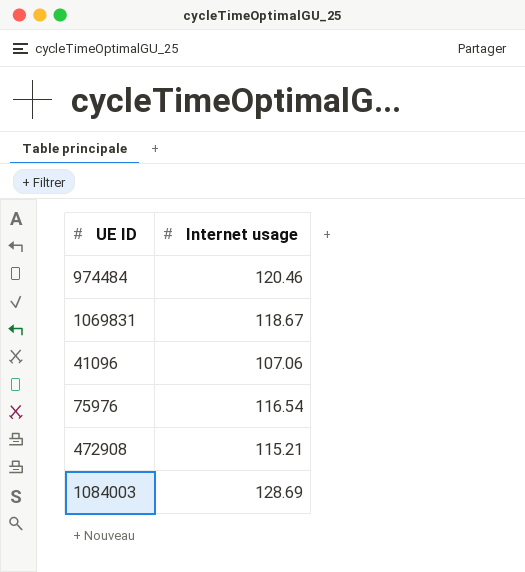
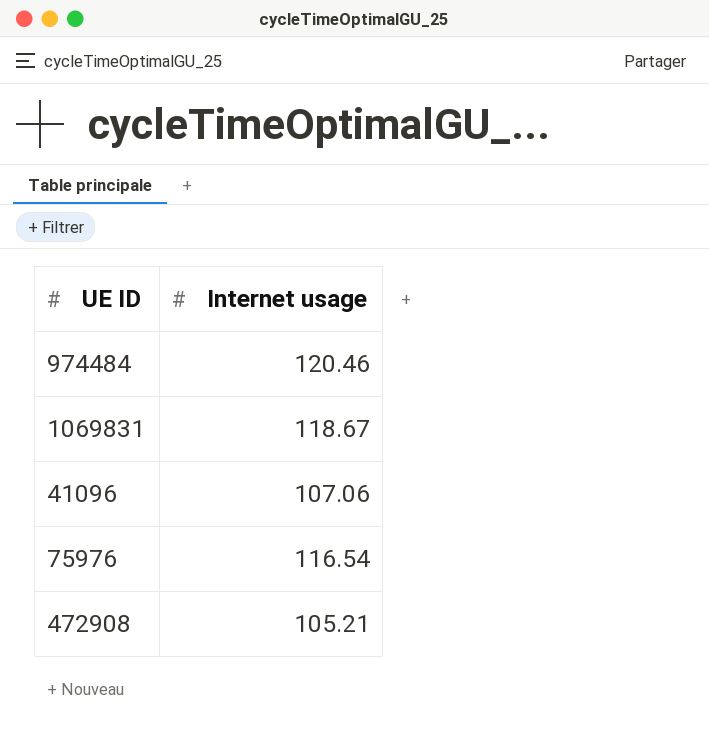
row 1084003: 128.69 -> none
472908 | Internet usage: 115.21 -> 105.21

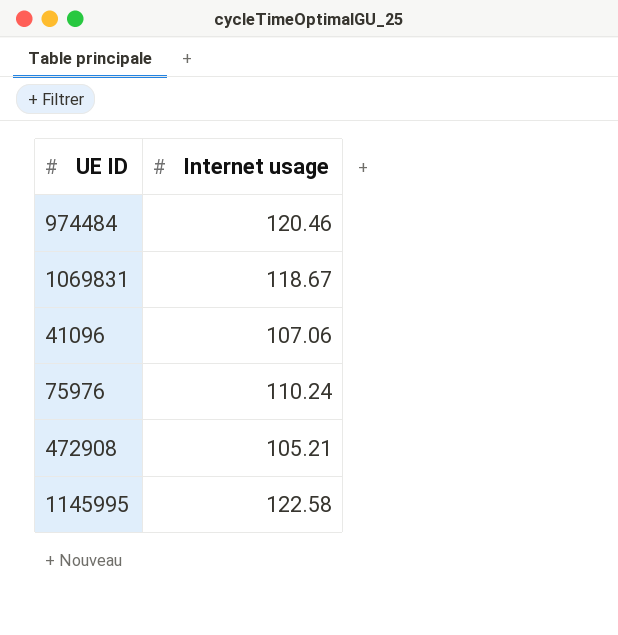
75976 | Internet usage: 116.54 -> 110.24
row 1145995: none -> 122.58

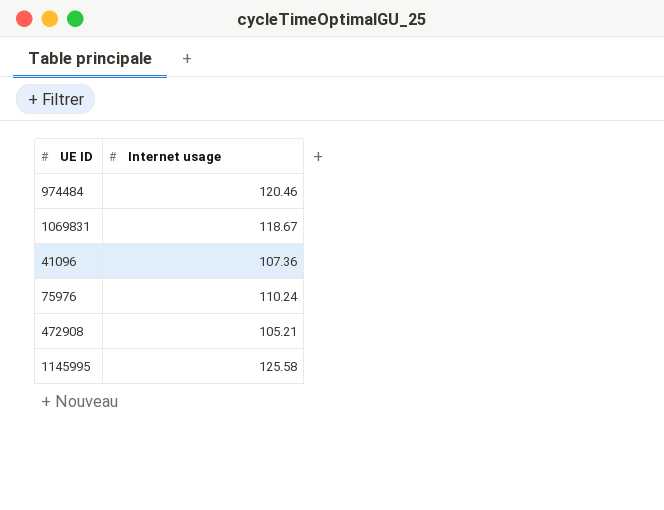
41096 | Internet usage: 107.06 -> 107.36
1145995 | Internet usage: 122.58 -> 125.58

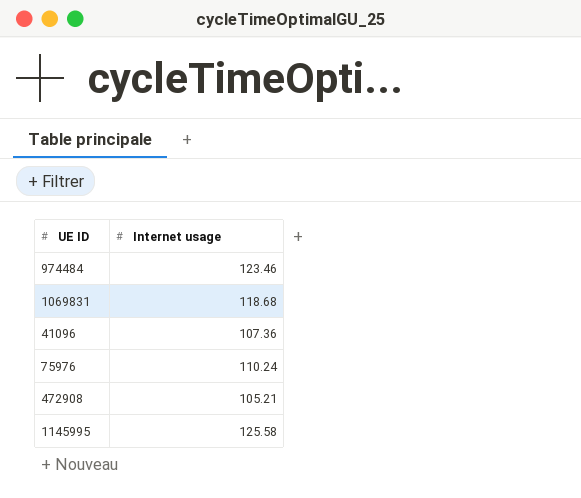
974484 | Internet usage: 120.46 -> 123.46
1069831 | Internet usage: 118.67 -> 118.68

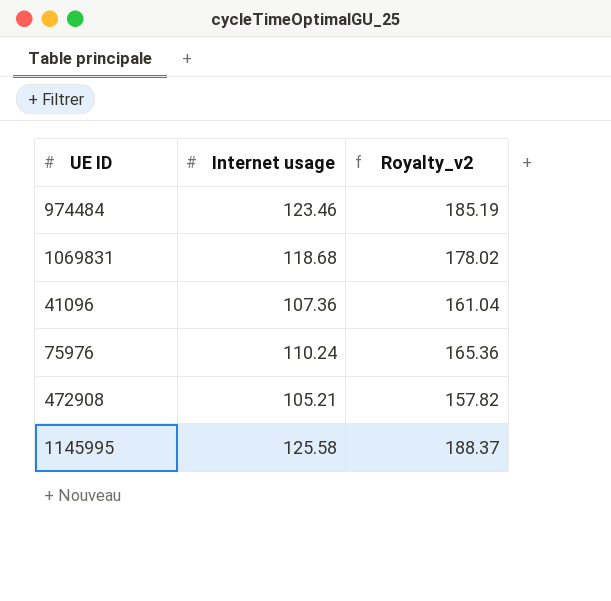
column Royalty_v2 | formula: none -> [Internet usage] * 1.5

